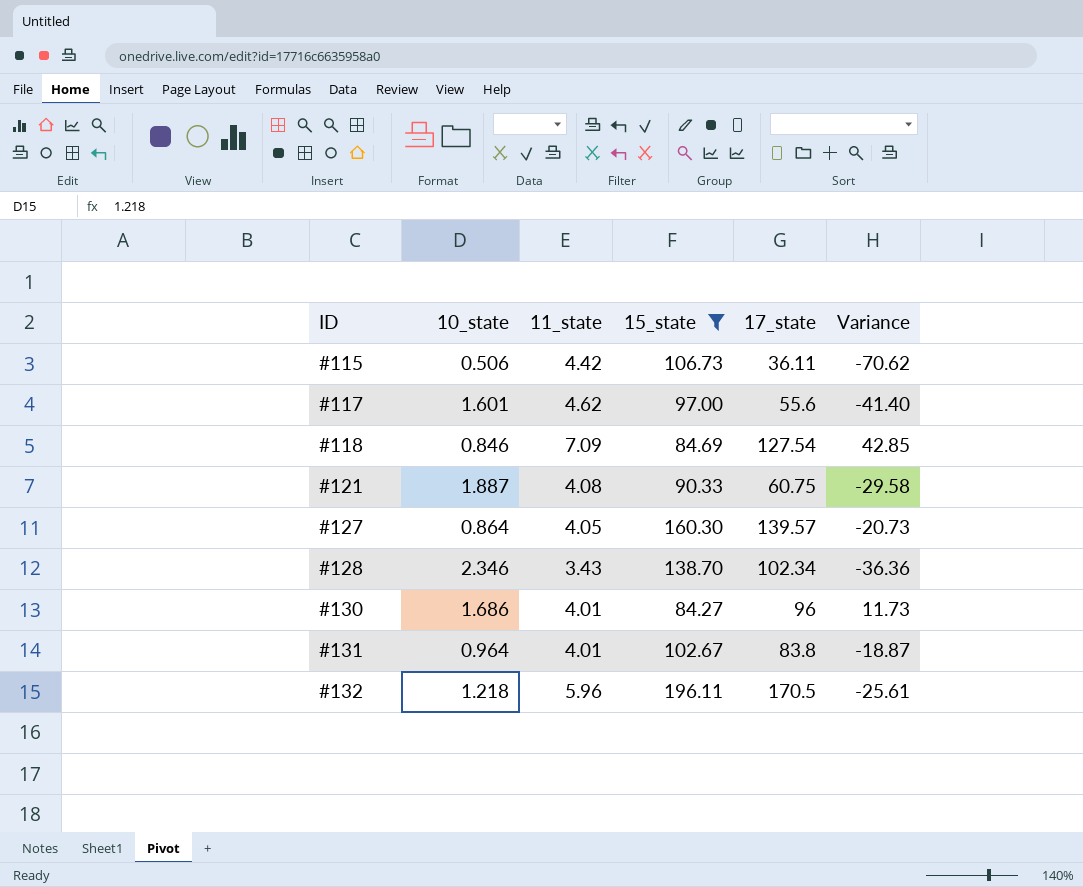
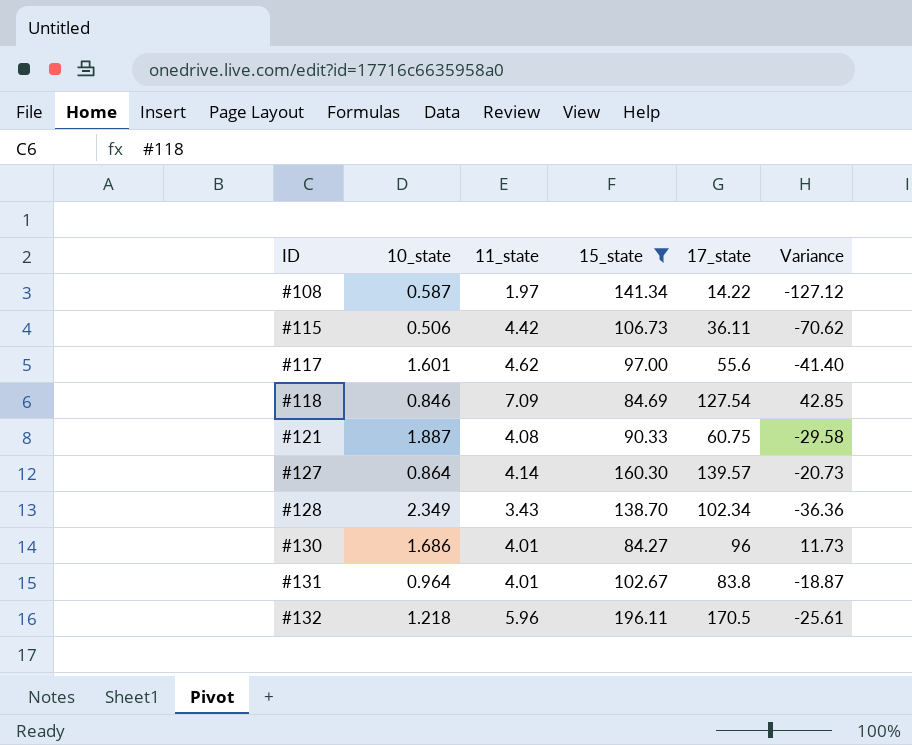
row #108: none -> 0.587 | 1.97 | 141.34 | 14.22 | -127.12
#127 | 11_state: 4.05 -> 4.14
#128 | 10_state: 2.346 -> 2.349

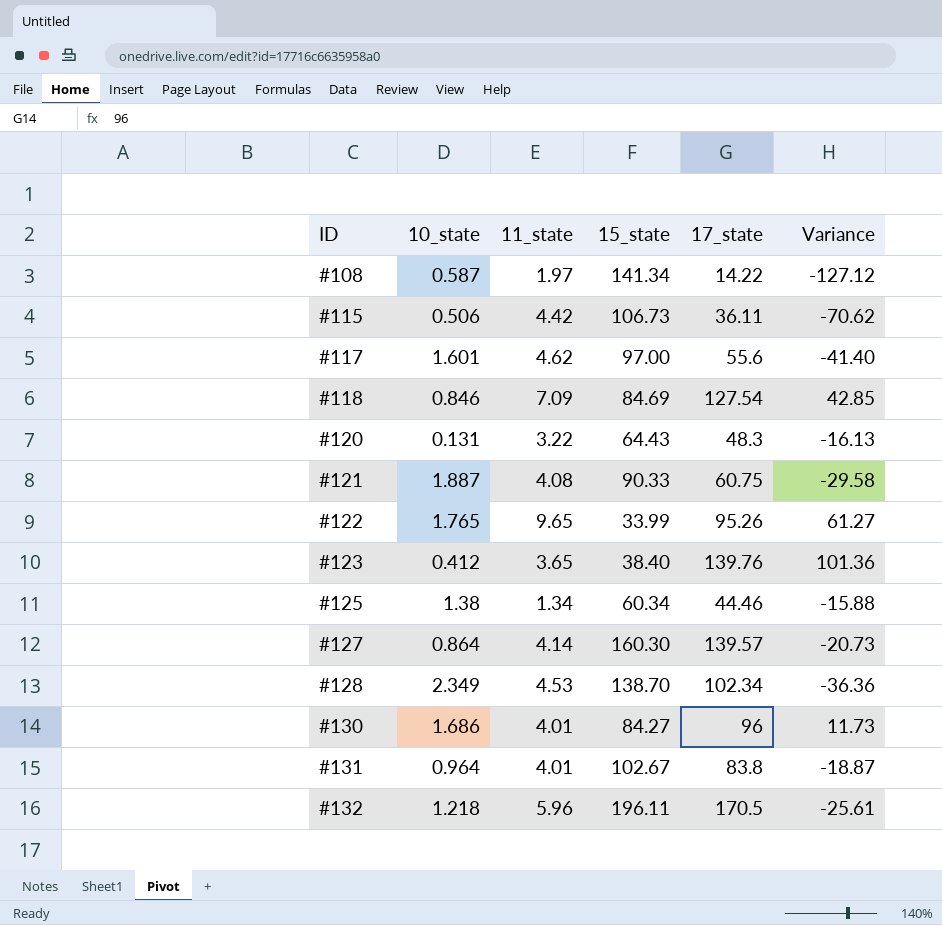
filter: 15_state >= 84.27 -> none
#128 | 11_state: 3.43 -> 4.53

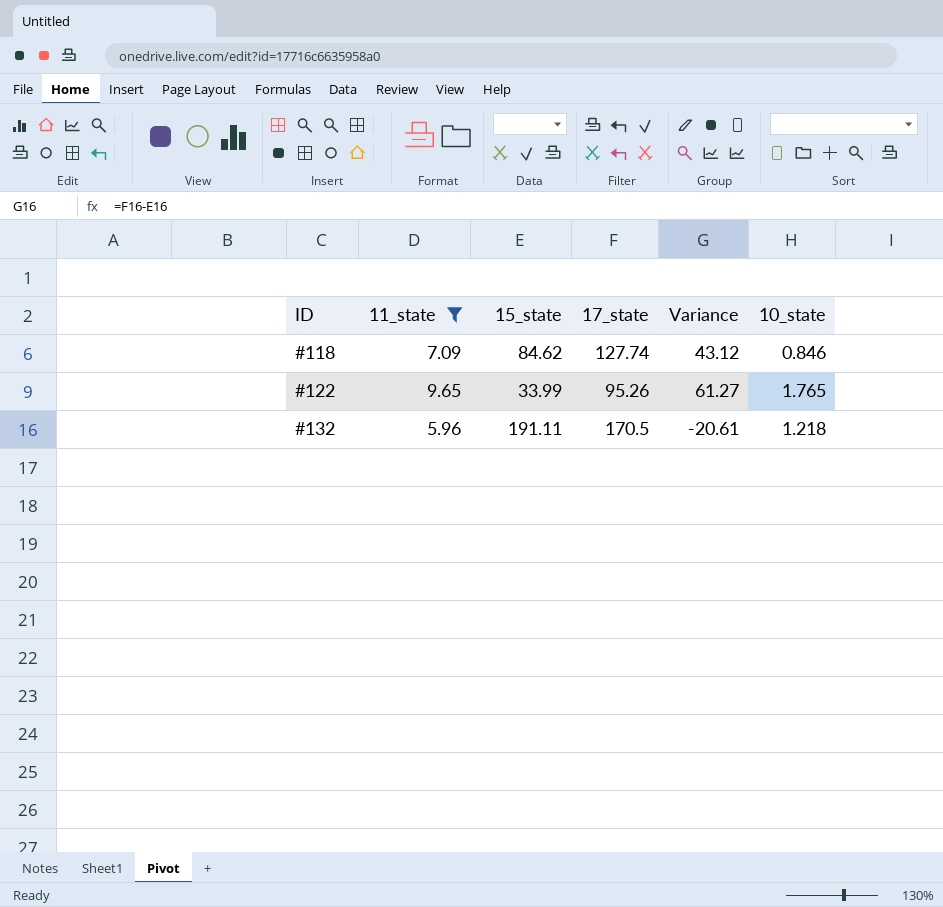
filter: none -> 11_state >= 5.96
column 10_state | position: 2 -> 6
#118 | 15_state: 84.69 -> 84.62
#118 | 17_state: 127.54 -> 127.74
#118 | Variance: 42.85 -> 43.12
#132 | 15_state: 196.11 -> 191.11
#132 | Variance: -25.61 -> -20.61

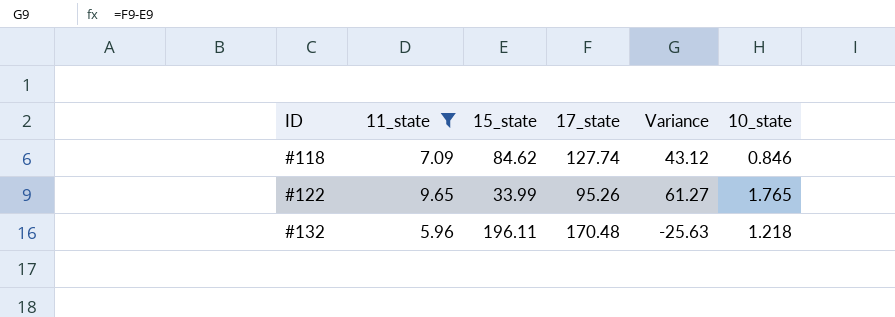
#132 | 15_state: 191.11 -> 196.11
#132 | 17_state: 170.5 -> 170.48
#132 | Variance: -20.61 -> -25.63

